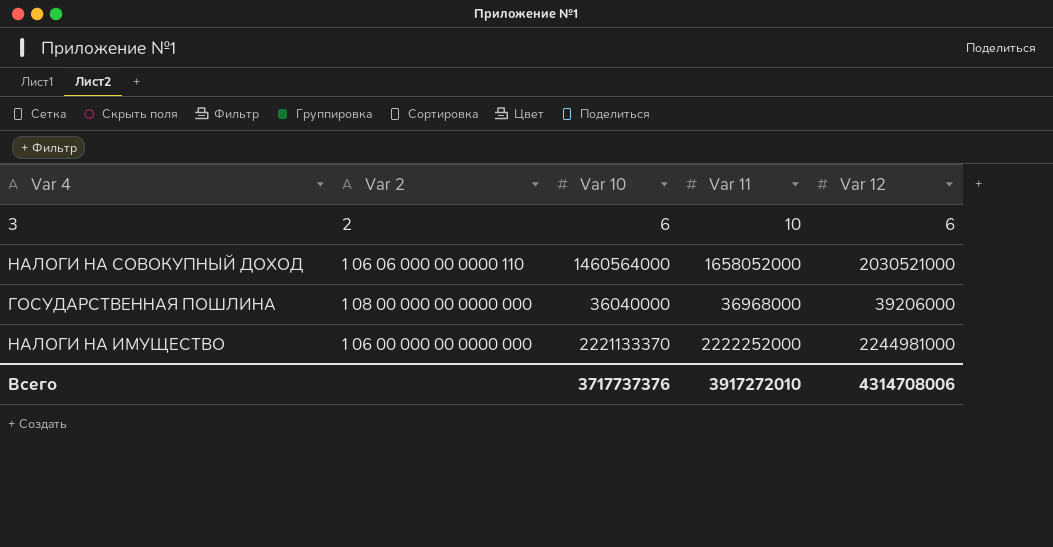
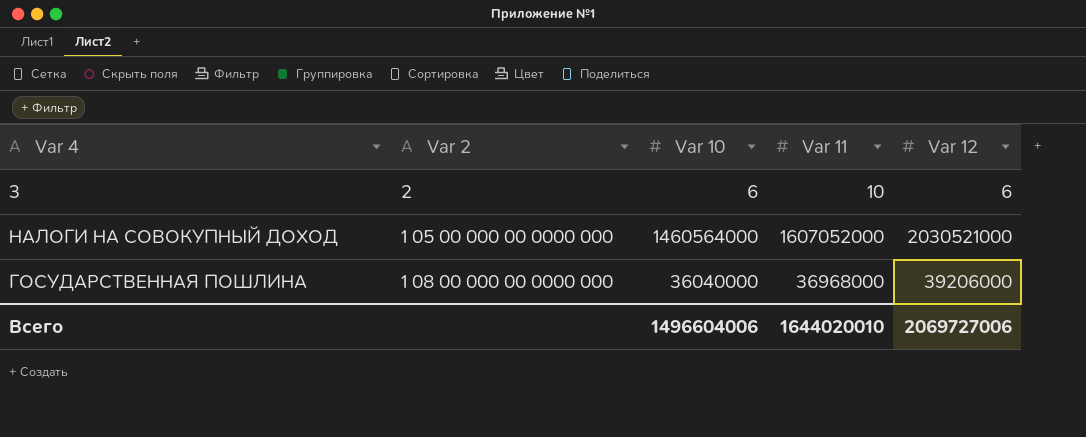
row НАЛОГИ НА ИМУЩЕСТВО: 1 06 00 000 00 0000 000 | 2221133370 | 2222252000 | 2244981000 -> none
НАЛОГИ НА СОВОКУПНЫЙ ДОХОД | Var 2: 1 06 06 000 00 0000 110 -> 1 05 00 000 00 0000 000
НАЛОГИ НА СОВОКУПНЫЙ ДОХОД | Var 11: 1658052000 -> 1607052000
Всего | Var 10: 3717737376 -> 1496604006
Всего | Var 11: 3917272010 -> 1644020010
Всего | Var 12: 4314708006 -> 2069727006

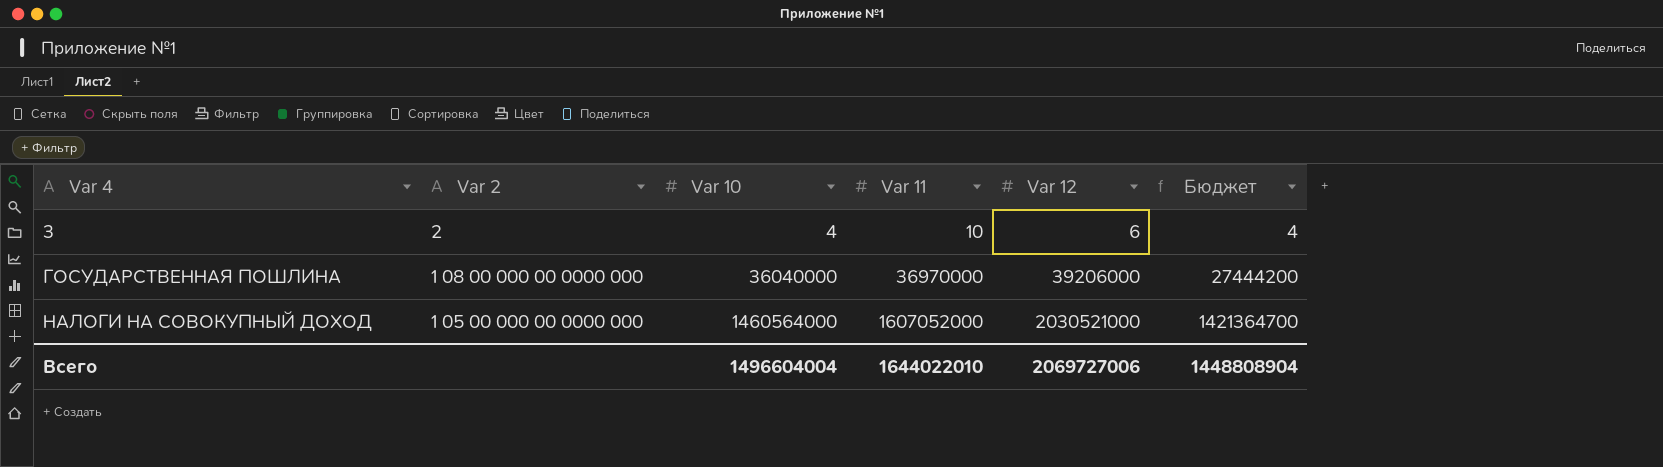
row order: none -> Var 4 ascending
column Бюджет | formula: none -> [Var 12] * 0,7
3 | Var 10: 6 -> 4
ГОСУДАРСТВЕННАЯ ПОШЛИНА | Var 11: 36968000 -> 36970000
Всего | Var 10: 1496604006 -> 1496604004
Всего | Var 11: 1644020010 -> 1644022010

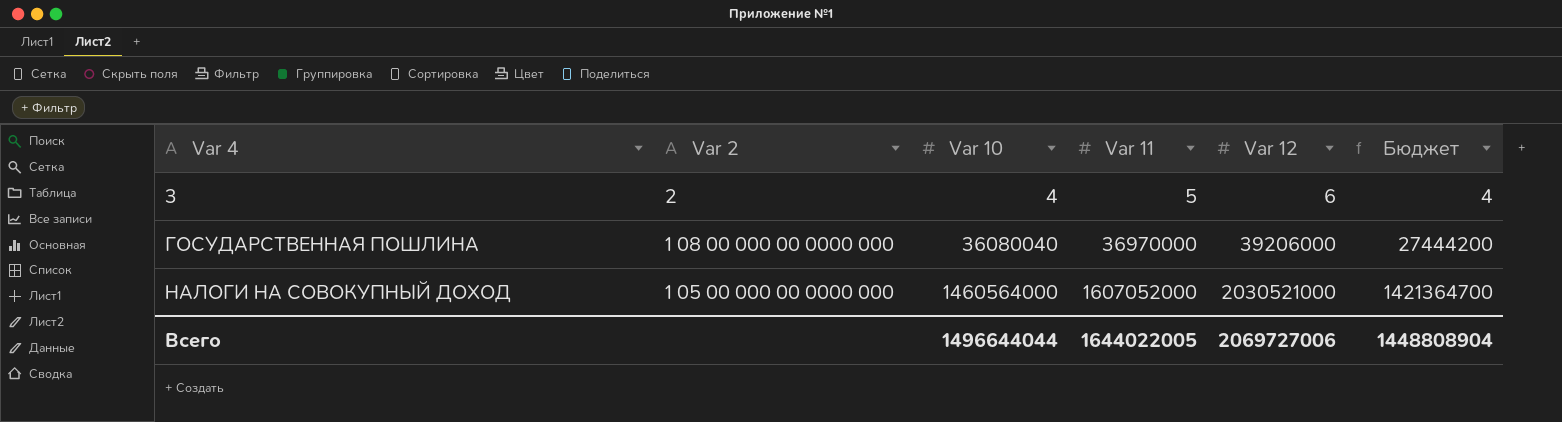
3 | Var 11: 10 -> 5
ГОСУДАРСТВЕННАЯ ПОШЛИНА | Var 10: 36040000 -> 36080040
Всего | Var 10: 1496604004 -> 1496644044
Всего | Var 11: 1644022010 -> 1644022005

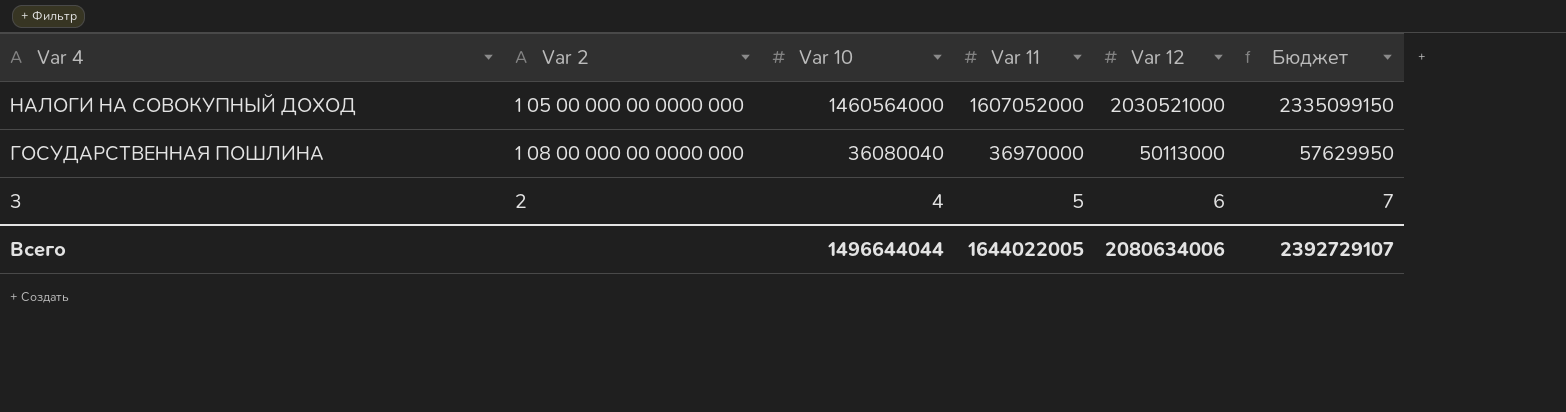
row order: Var 4 ascending -> Var 4 descending
column Бюджет | formula: [Var 12] * 0,7 -> [Var 12] * 1,15
ГОСУДАРСТВЕННАЯ ПОШЛИНА | Var 12: 39206000 -> 50113000
Всего | Var 12: 2069727006 -> 2080634006
Всего | Бюджет: 1448808904 -> 2392729107

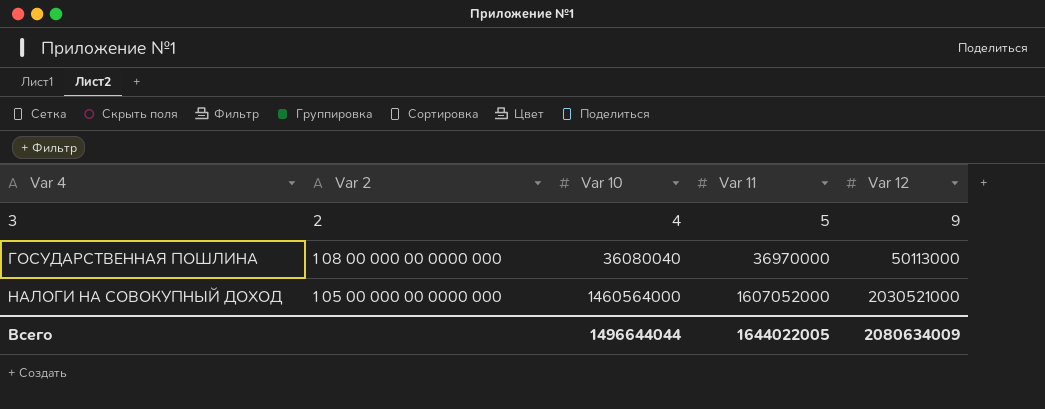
row order: Var 4 descending -> Var 4 ascending
column Бюджет | formula: [Var 12] * 1,15 -> none
3 | Var 12: 6 -> 9
Всего | Var 12: 2080634006 -> 2080634009

